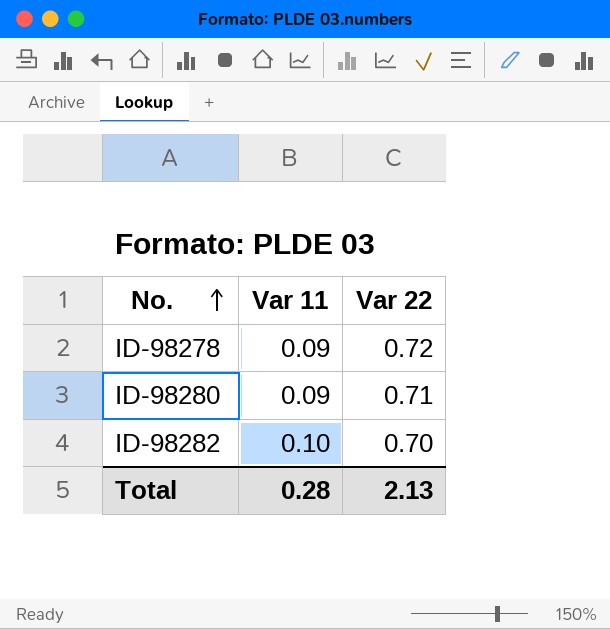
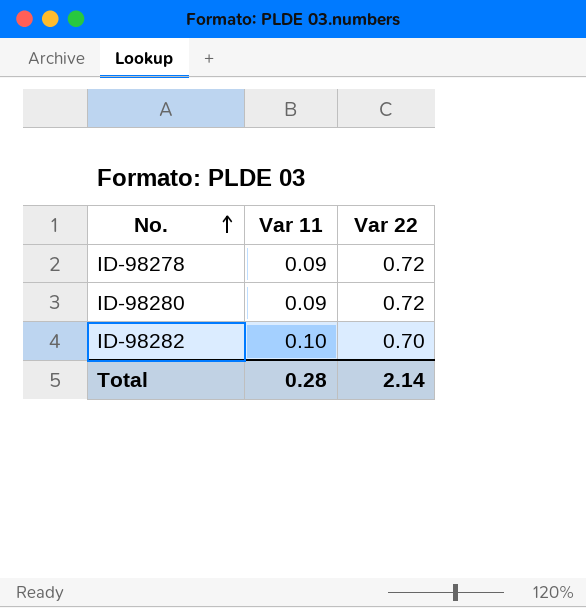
ID-98280 | Var 22: 0.71 -> 0.72
Total | Var 22: 2.13 -> 2.14

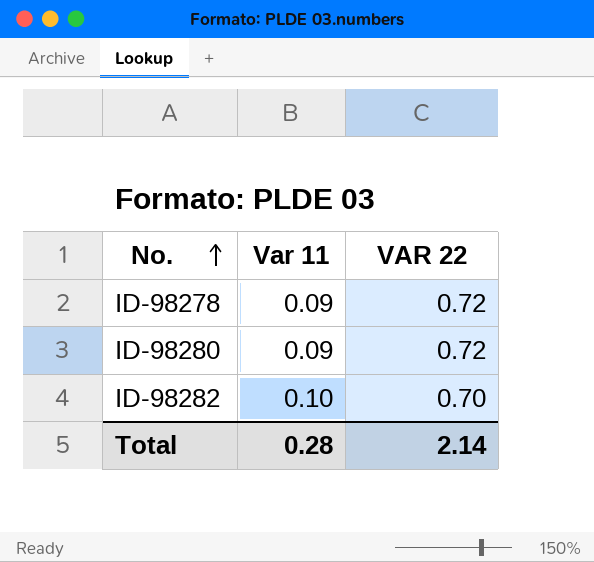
column name: Var 22 -> VAR 22

